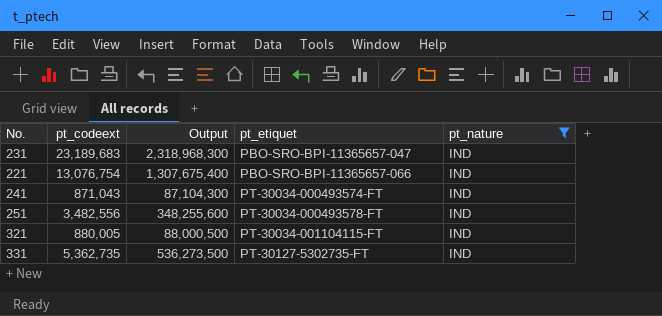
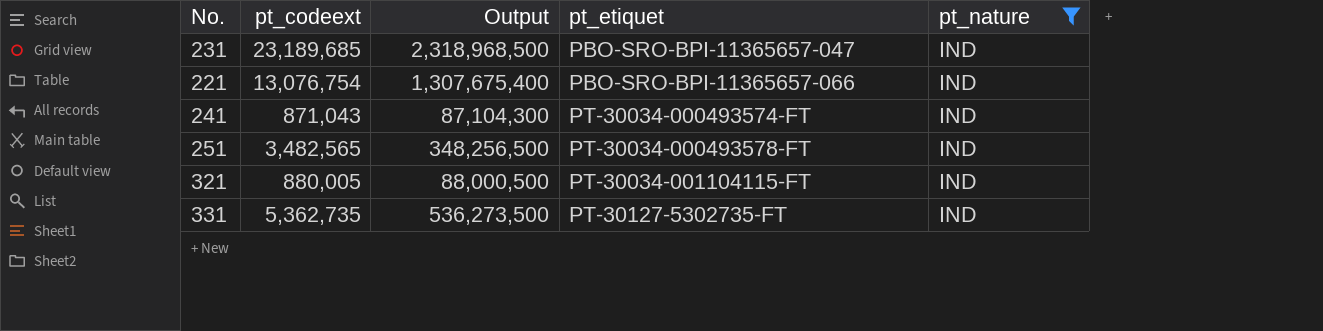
231 | pt_codeext: 23,189,683 -> 23,189,685
231 | Output: 2,318,968,300 -> 2,318,968,500
251 | pt_codeext: 3,482,556 -> 3,482,565
251 | Output: 348,255,600 -> 348,256,500

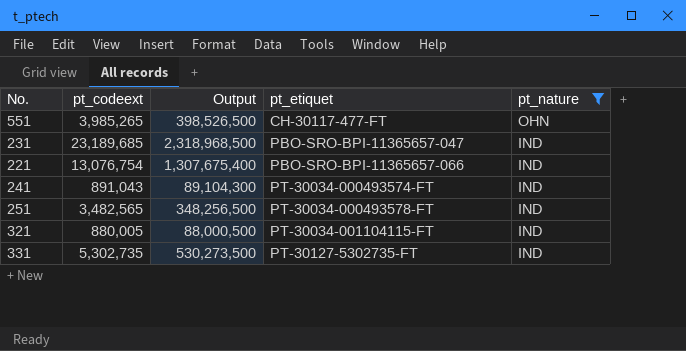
row 551: none -> 3,985,265 | 398,526,500 | CH-30117-477-FT | OHN
241 | pt_codeext: 871,043 -> 891,043
241 | Output: 87,104,300 -> 89,104,300
331 | pt_codeext: 5,362,735 -> 5,302,735
331 | Output: 536,273,500 -> 530,273,500

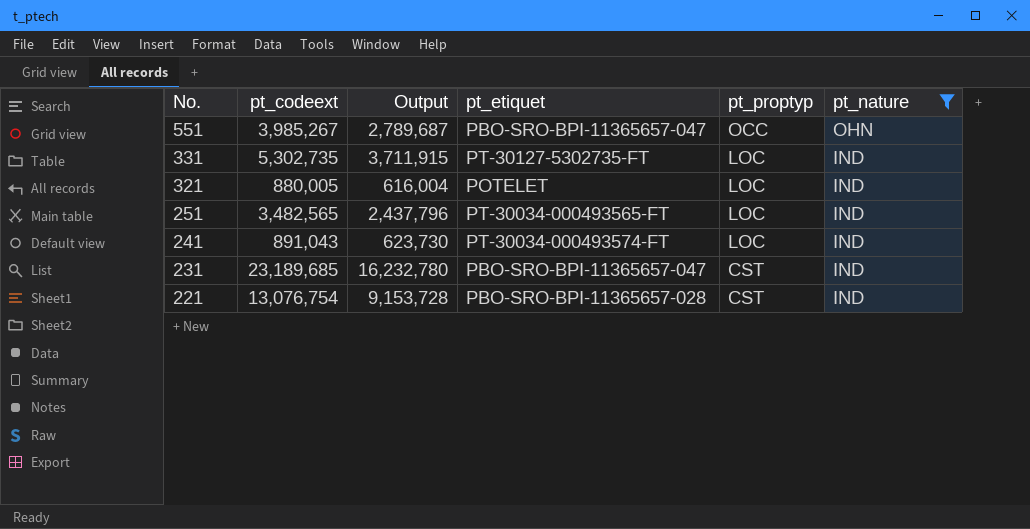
row order: pt_etiquet ascending -> No. descending
column Output | formula: [pt_codeext] * 100 -> [pt_codeext] * 0.7
column pt_proptyp | position: none -> 5
551 | pt_codeext: 3,985,265 -> 3,985,267
551 | pt_etiquet: CH-30117-477-FT -> PBO-SRO-BPI-11365657-047
321 | pt_etiquet: PT-30034-001104115-FT -> POTELET
251 | pt_etiquet: PT-30034-000493578-FT -> PT-30034-000493565-FT
221 | pt_etiquet: PBO-SRO-BPI-11365657-066 -> PBO-SRO-BPI-11365657-028

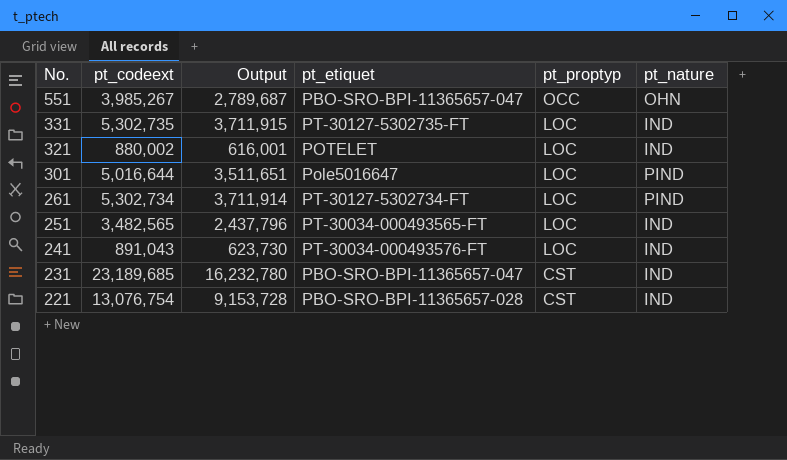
filter: pt_nature != PIND -> none
321 | pt_codeext: 880,005 -> 880,002
321 | Output: 616,004 -> 616,001
241 | pt_etiquet: PT-30034-000493574-FT -> PT-30034-000493576-FT

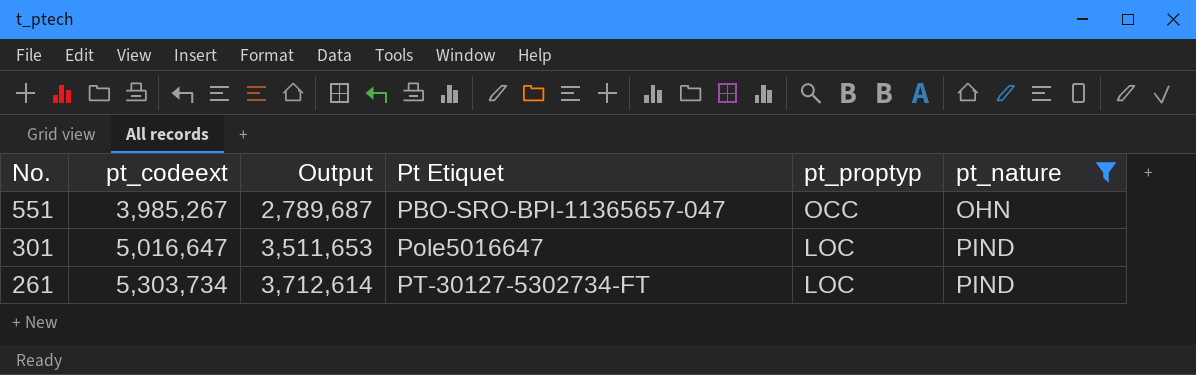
filter: none -> pt_nature != IND
column name: pt_etiquet -> Pt Etiquet
301 | pt_codeext: 5,016,644 -> 5,016,647
301 | Output: 3,511,651 -> 3,511,653
261 | pt_codeext: 5,302,734 -> 5,303,734
261 | Output: 3,711,914 -> 3,712,614

